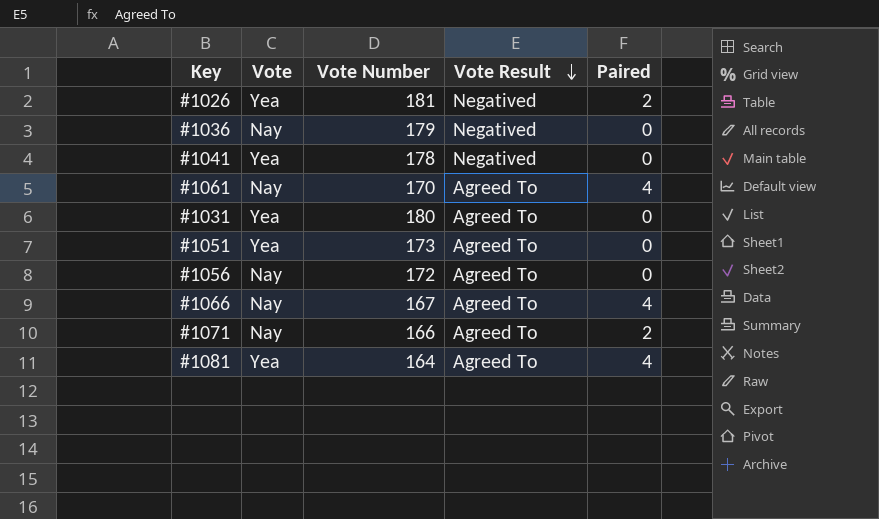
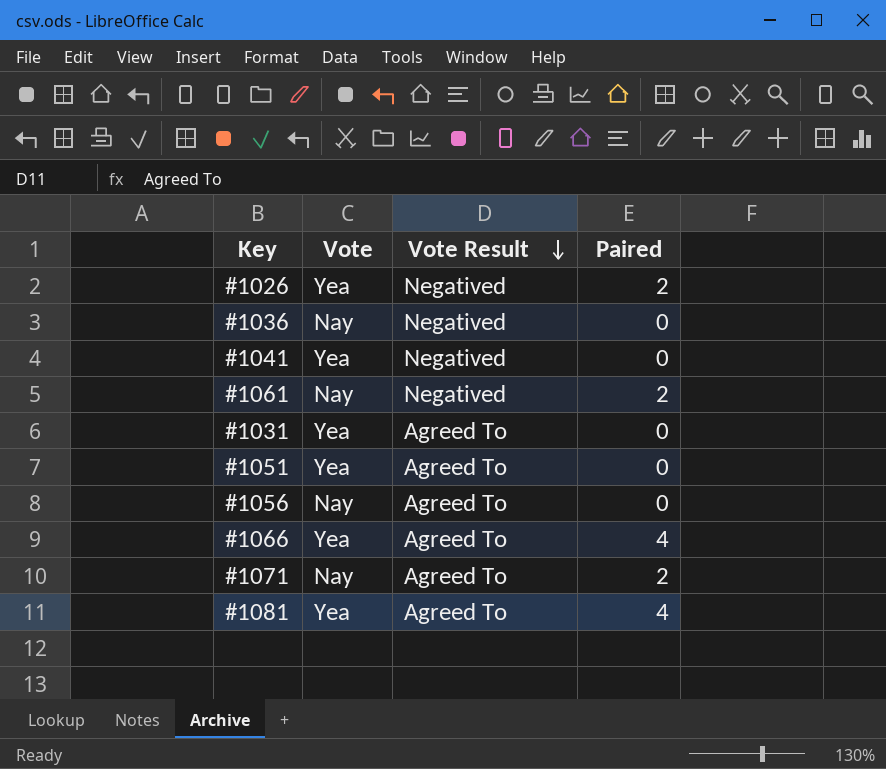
column Vote Number | position: 3 -> none
#1061 | Vote Result: Agreed To -> Negatived
#1061 | Paired: 4 -> 2
#1066 | Vote: Nay -> Yea

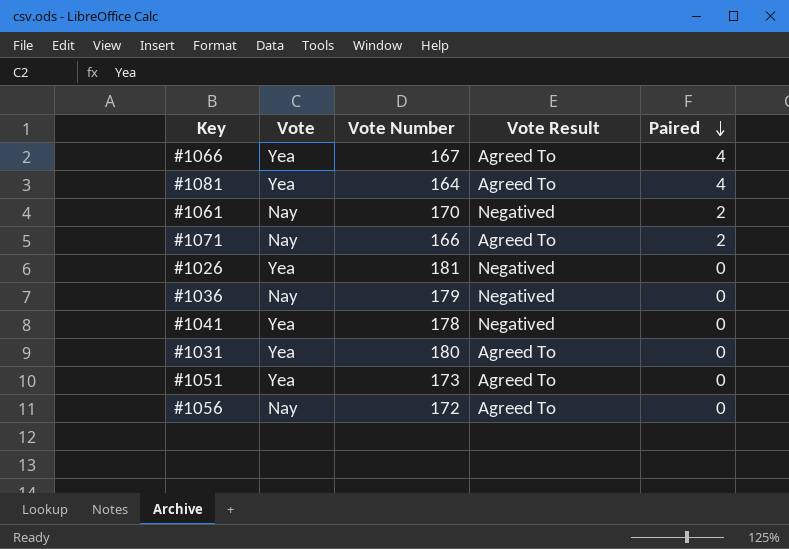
row order: Vote Result descending -> Paired descending
column Vote Number | position: none -> 3
#1026 | Paired: 2 -> 0

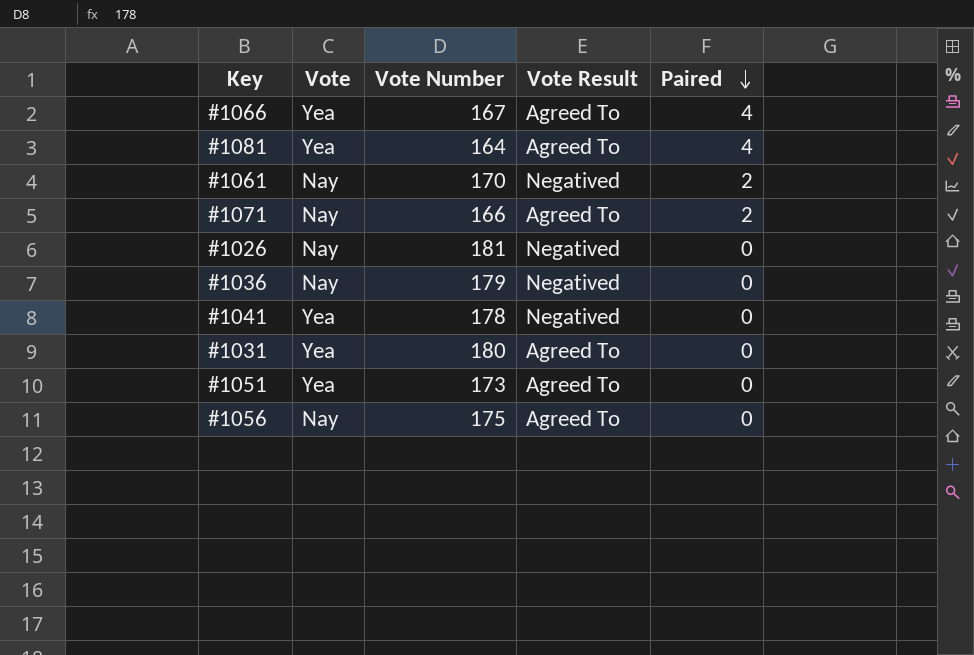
#1026 | Vote: Yea -> Nay
#1056 | Vote Number: 172 -> 175

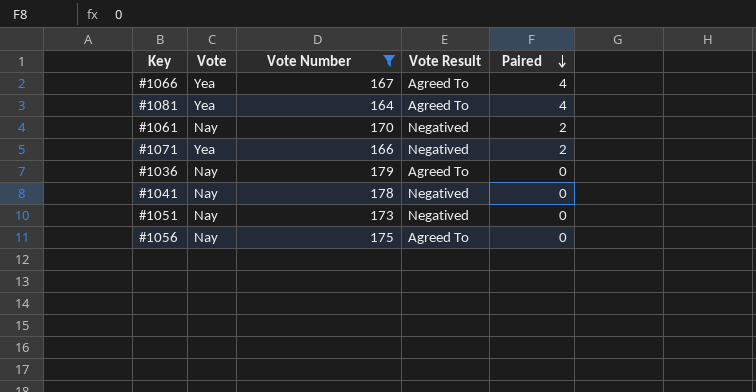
filter: none -> Vote Number <= 179
#1071 | Vote: Nay -> Yea
#1071 | Vote Result: Agreed To -> Negatived
#1036 | Vote Result: Negatived -> Agreed To
#1041 | Vote: Yea -> Nay
#1051 | Vote: Yea -> Nay
#1051 | Vote Result: Agreed To -> Negatived

